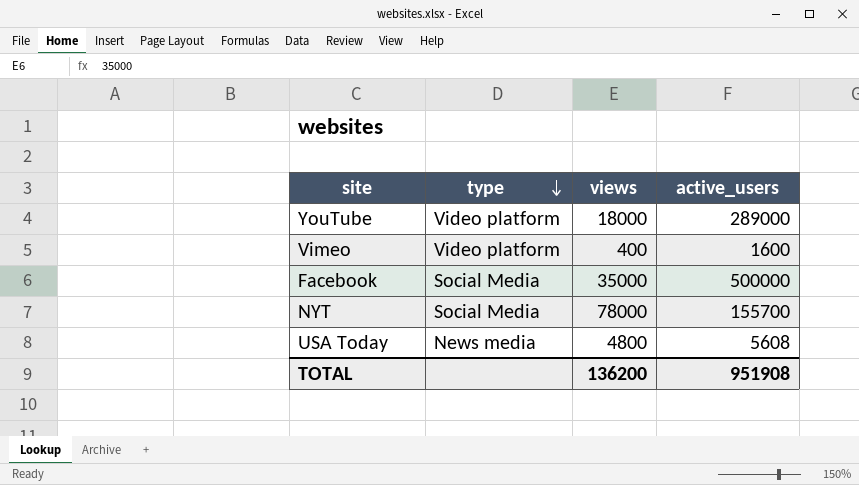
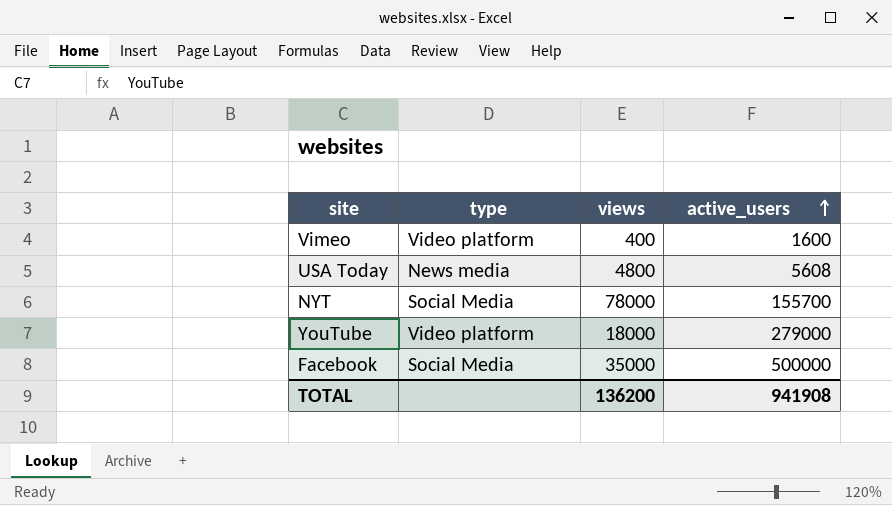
row order: type descending -> active_users ascending
YouTube | active_users: 289000 -> 279000
TOTAL | active_users: 951908 -> 941908

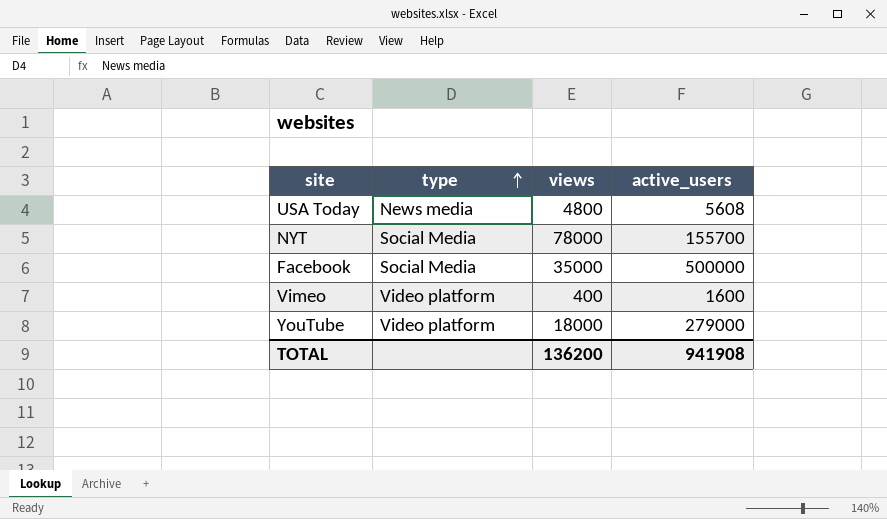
row order: active_users ascending -> type ascending

